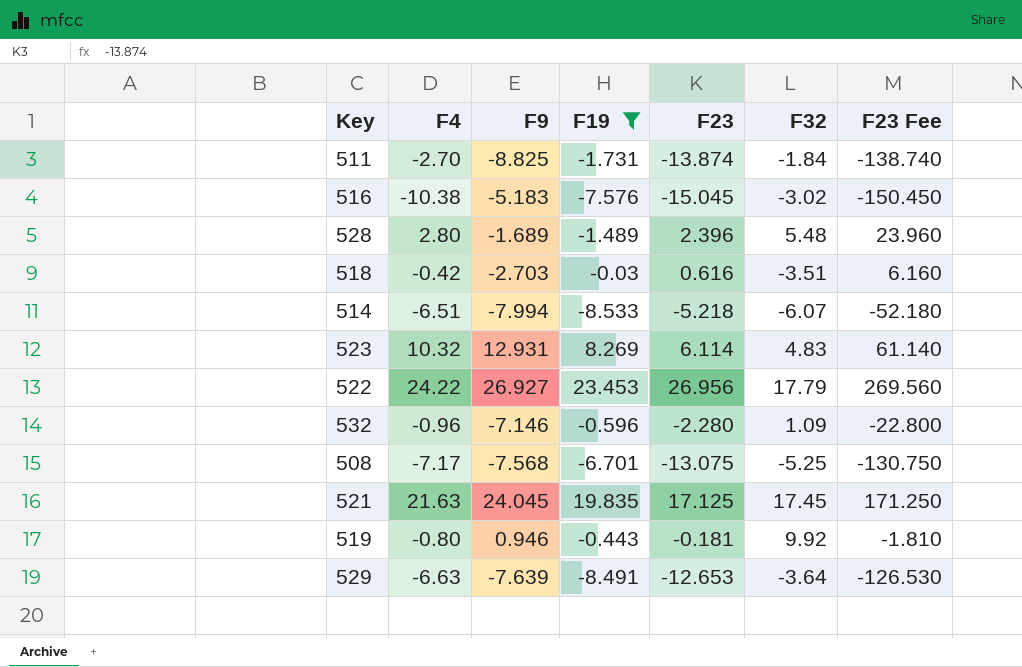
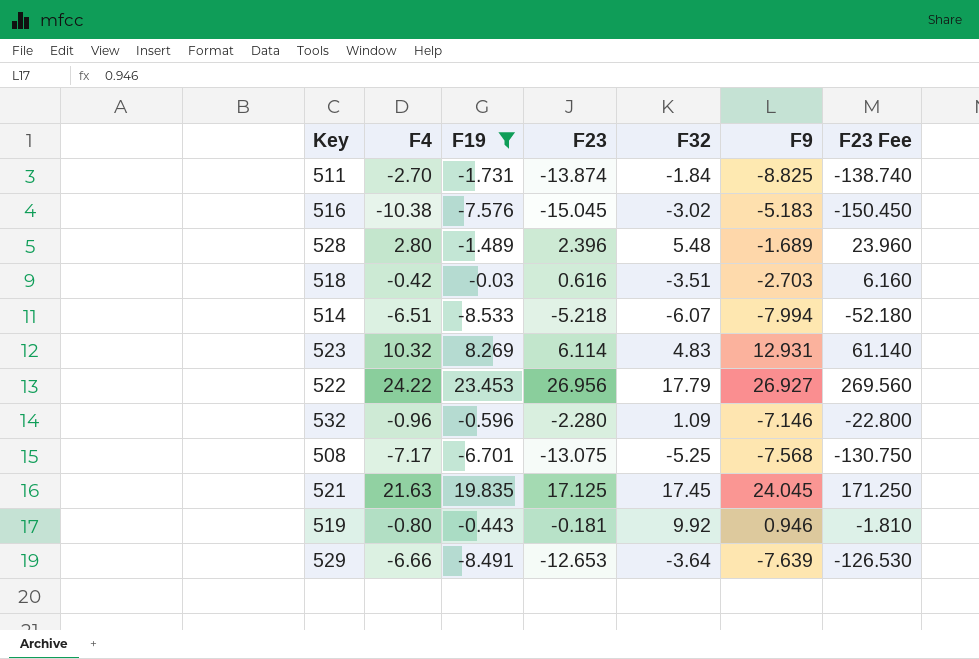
column F9 | position: 3 -> 6
529 | F4: -6.63 -> -6.66

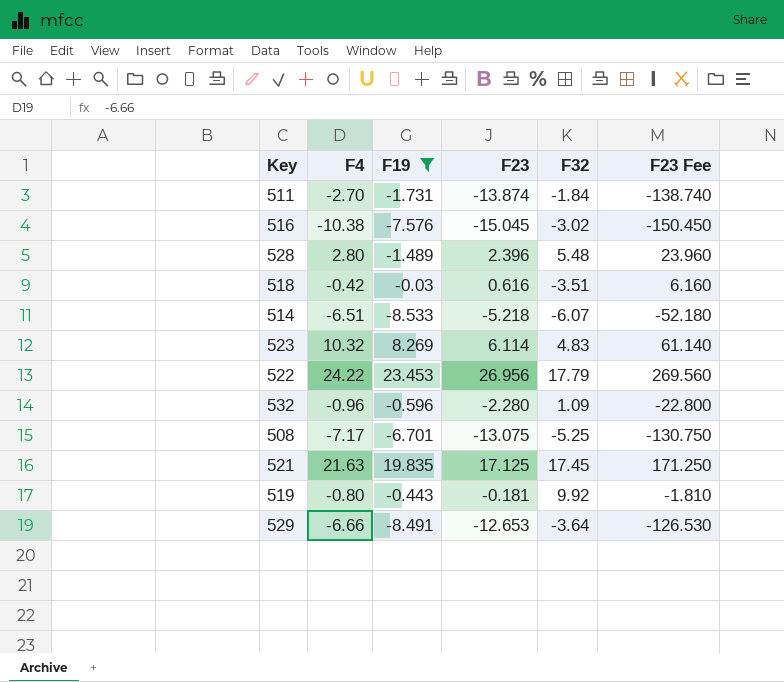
column F9 | position: 6 -> none

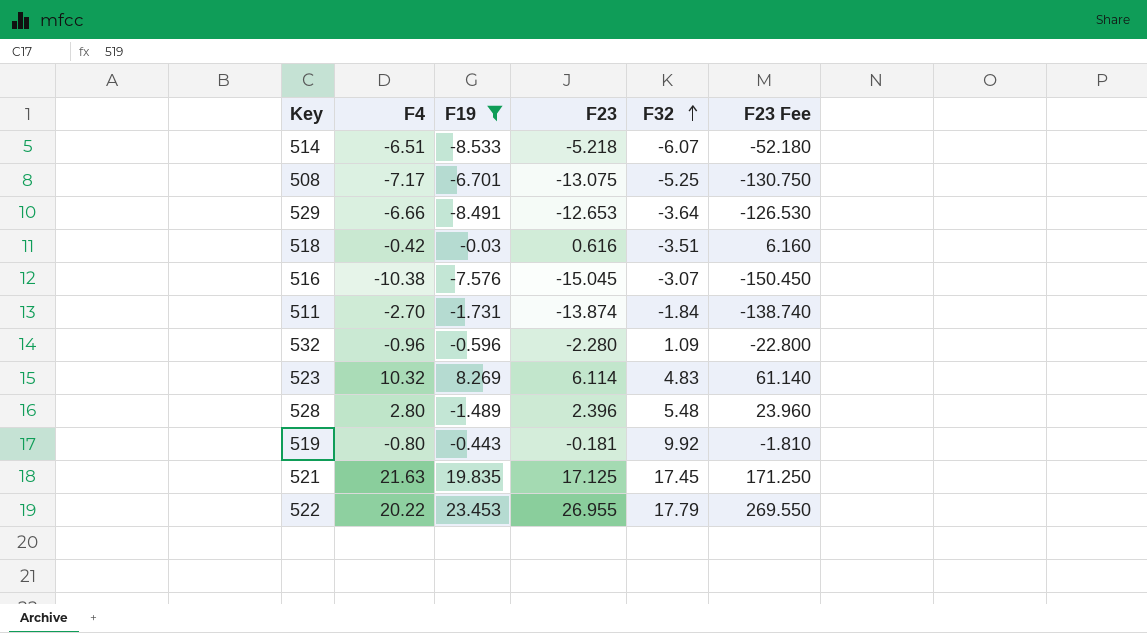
row order: none -> F32 ascending
516 | F32: -3.02 -> -3.07
522 | F4: 24.22 -> 20.22
522 | F23: 26.956 -> 26.955
522 | F23 Fee: 269.560 -> 269.550

